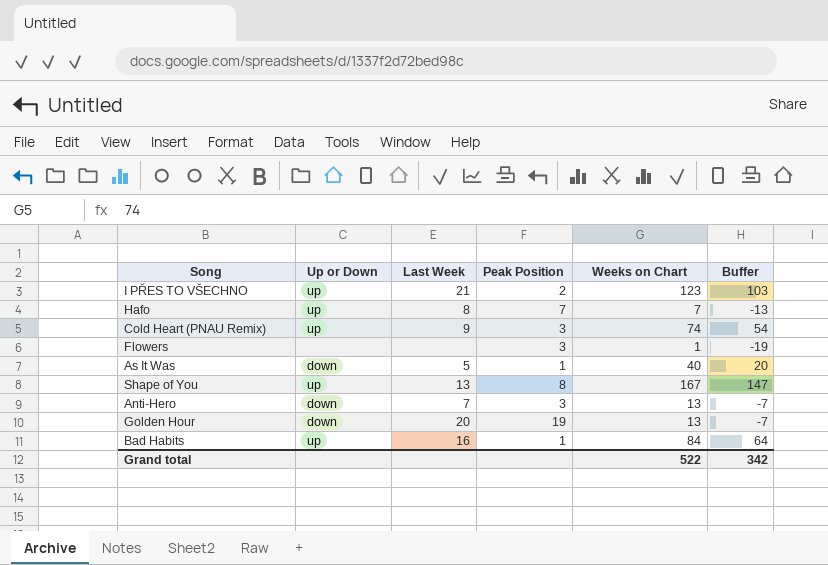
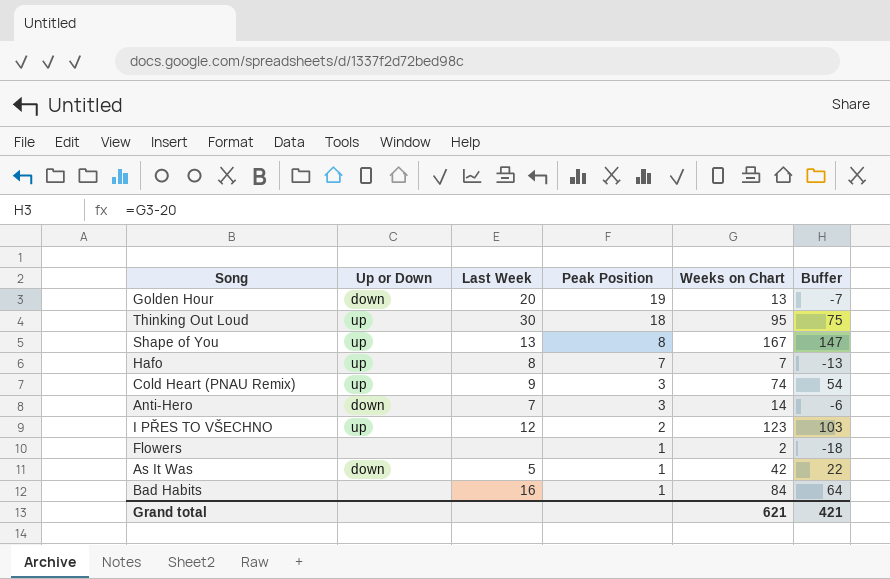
row order: none -> Peak Position descending
row Thinking Out Loud: none -> up | 30 | 18 | 95 | 75
Anti-Hero | Weeks on Chart: 13 -> 14
Anti-Hero | Buffer: -7 -> -6
I PŘES TO VŠECHNO | Last Week: 21 -> 12
Flowers | Peak Position: 3 -> 1
Flowers | Weeks on Chart: 1 -> 2
Flowers | Buffer: -19 -> -18
As It Was | Weeks on Chart: 40 -> 42
As It Was | Buffer: 20 -> 22
Bad Habits | Up or Down: up -> none
Grand total | Weeks on Chart: 522 -> 621
Grand total | Buffer: 342 -> 421

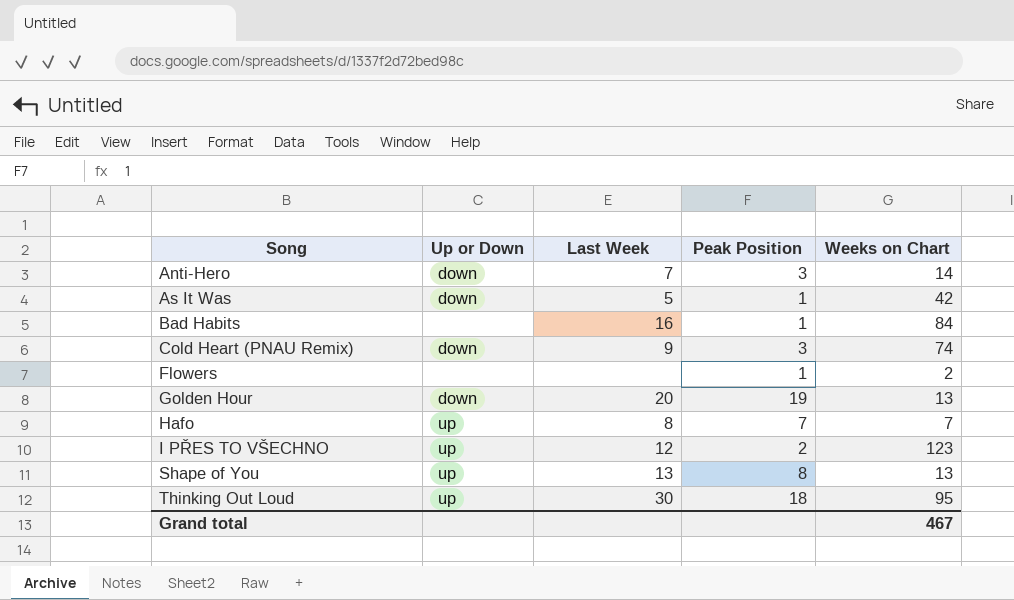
row order: Peak Position descending -> Song ascending
column Buffer | formula: [Weeks on Chart] - 20 -> none
Cold Heart (PNAU Remix) | Up or Down: up -> down
Shape of You | Weeks on Chart: 167 -> 13
Grand total | Weeks on Chart: 621 -> 467

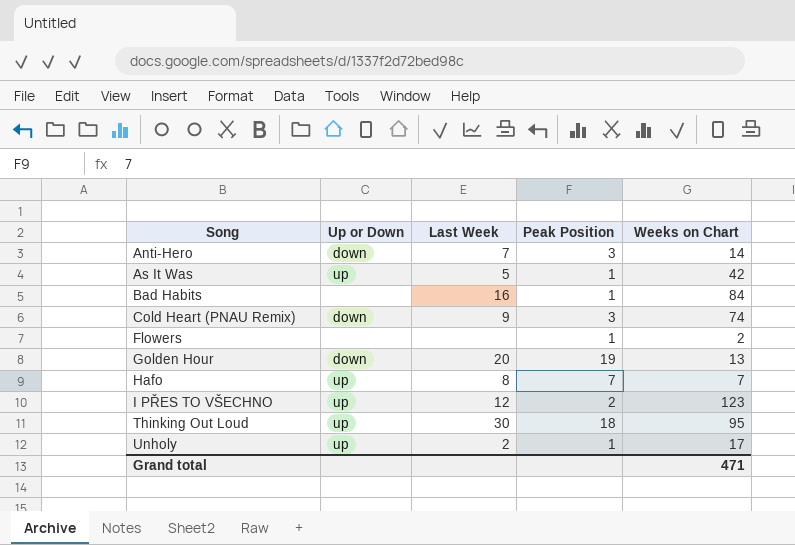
row Shape of You: up | 13 | 8 | 13 -> none
As It Was | Up or Down: down -> up
row Unholy: none -> up | 2 | 1 | 17
Grand total | Weeks on Chart: 467 -> 471

